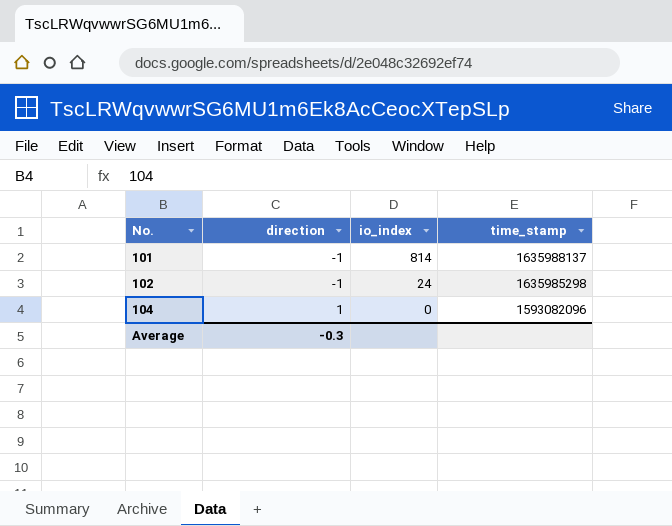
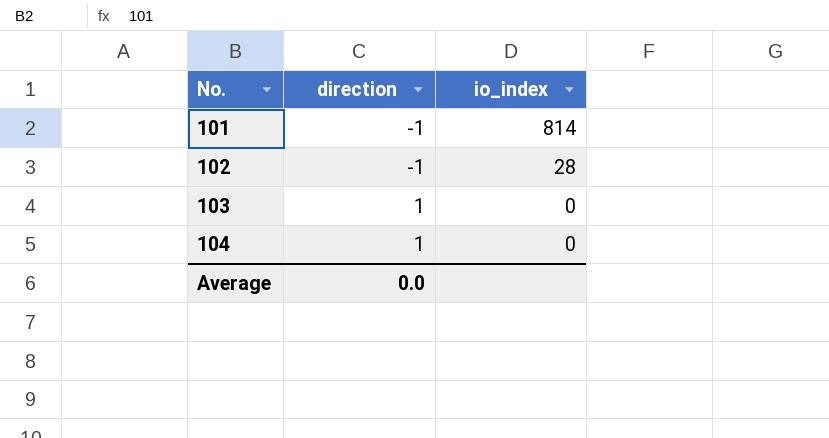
column time_stamp | position: 4 -> none
102 | io_index: 24 -> 28
row 103: none -> 1 | 0
Average | direction: -0.3 -> 0.0

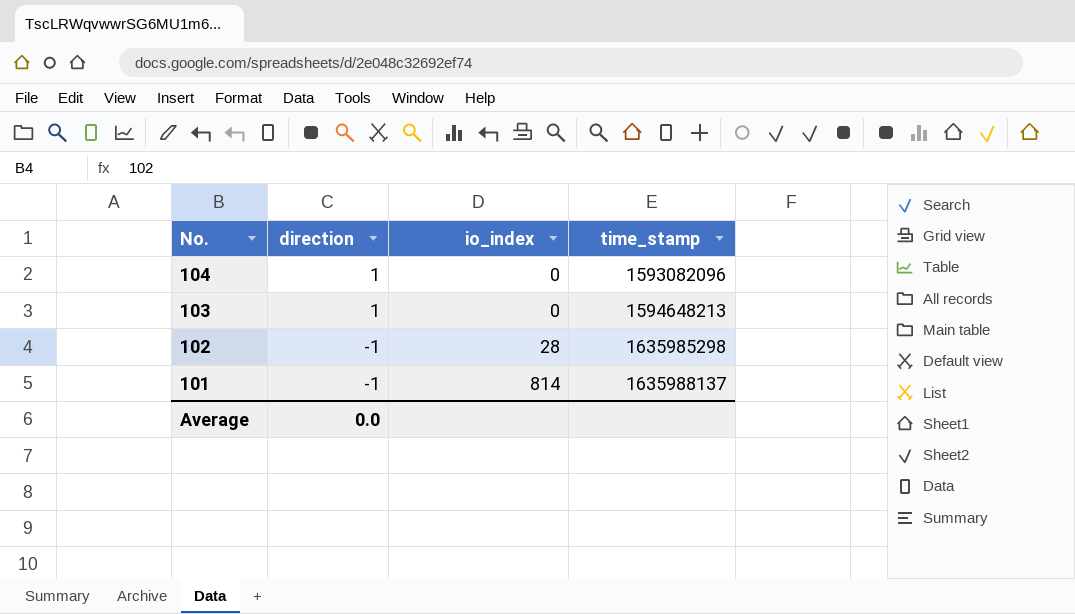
row order: No. ascending -> No. descending
column time_stamp | position: none -> 4

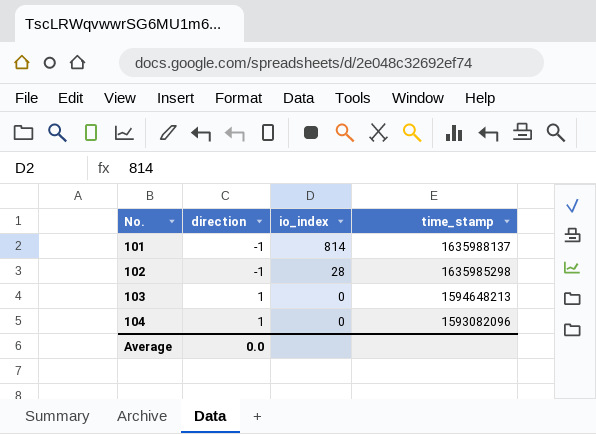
row order: No. descending -> No. ascending

